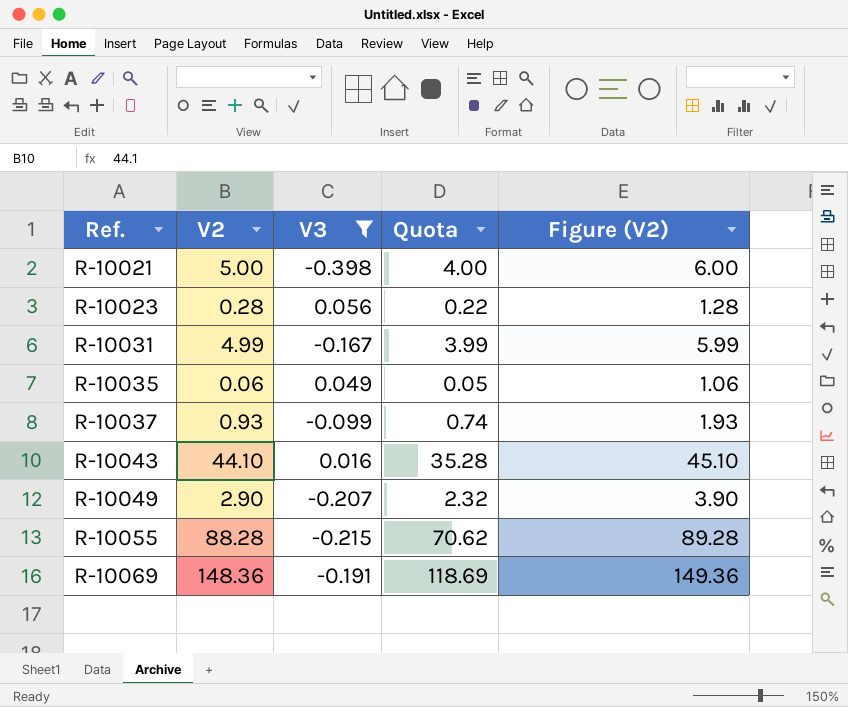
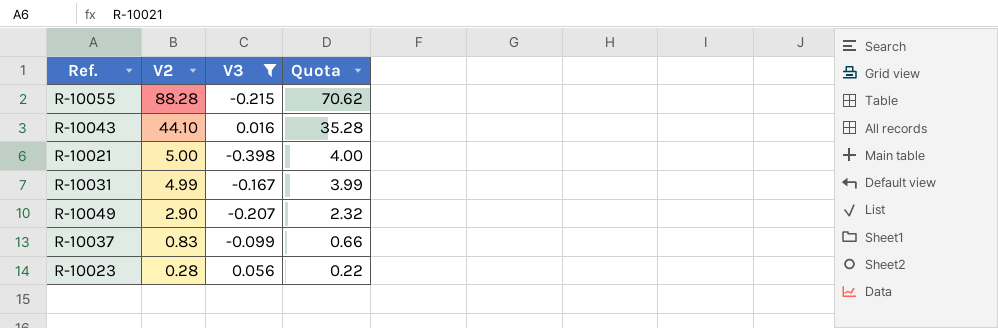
row order: Ref. ascending -> V2 descending
column Figure (V2) | formula: [V2] + 1 -> none
row R-10035: 0.06 | 0.049 | 0.05 | 1.06 -> none
row R-10069: 148.36 | -0.191 | 118.69 | 149.36 -> none
R-10037 | V2: 0.93 -> 0.83
R-10037 | Quota: 0.74 -> 0.66

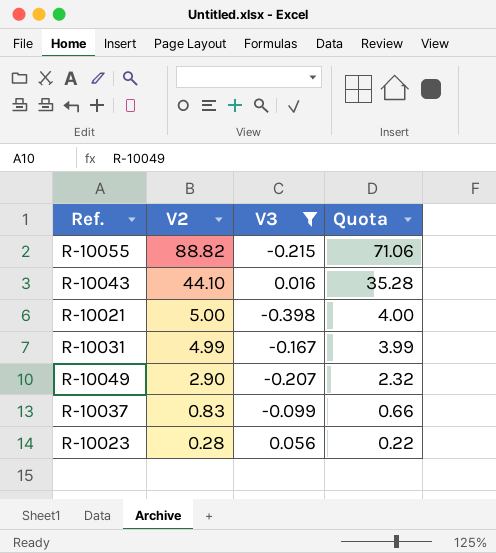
R-10055 | V2: 88.28 -> 88.82
R-10055 | Quota: 70.62 -> 71.06

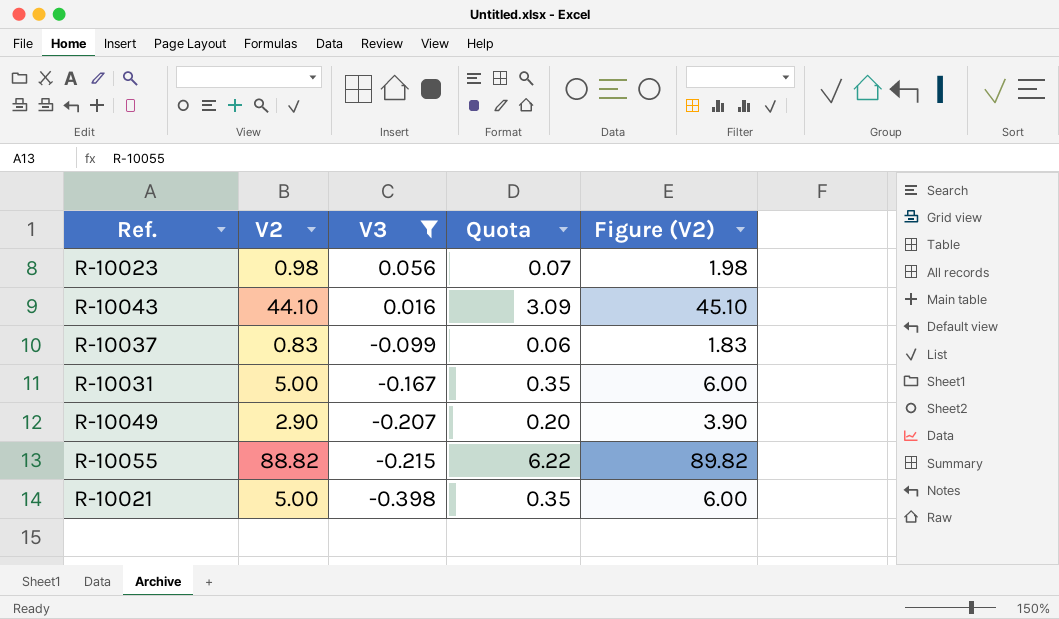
row order: V2 descending -> V3 descending
column Quota | formula: [V2] * 0.8 -> [V2] * 0.07
column Figure (V2) | formula: none -> [V2] + 1
R-10023 | V2: 0.28 -> 0.98
R-10031 | V2: 4.99 -> 5.00

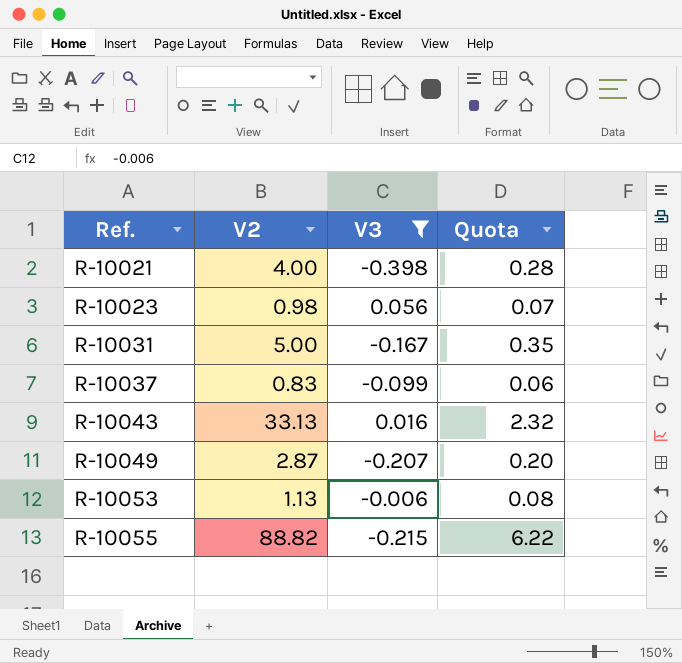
row order: V3 descending -> Ref. ascending
column Figure (V2) | formula: [V2] + 1 -> none
R-10021 | V2: 5.00 -> 4.00
R-10021 | Quota: 0.35 -> 0.28
R-10043 | V2: 44.10 -> 33.13
R-10043 | Quota: 3.09 -> 2.32
R-10049 | V2: 2.90 -> 2.87
row R-10053: none -> 1.13 | -0.006 | 0.08

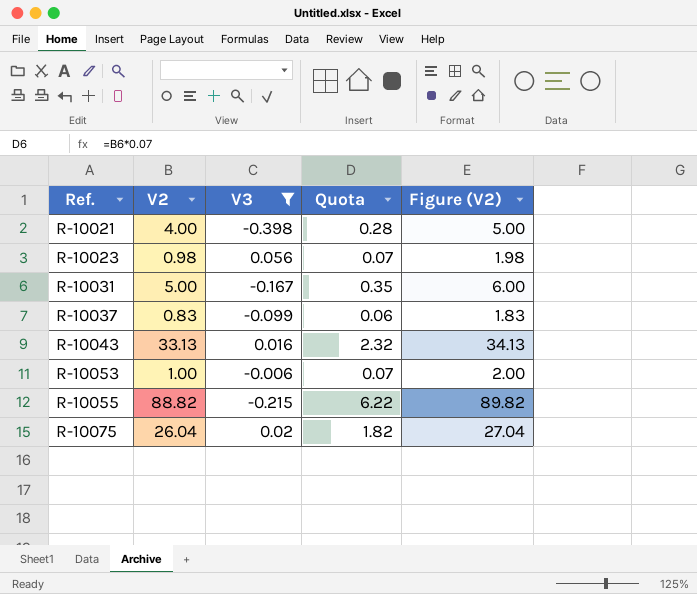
column Figure (V2) | formula: none -> [V2] + 1
row R-10049: 2.87 | -0.207 | 0.20 -> none
R-10053 | V2: 1.13 -> 1.00
R-10053 | Quota: 0.08 -> 0.07
row R-10075: none -> 26.04 | 0.02 | 1.82 | 27.04

